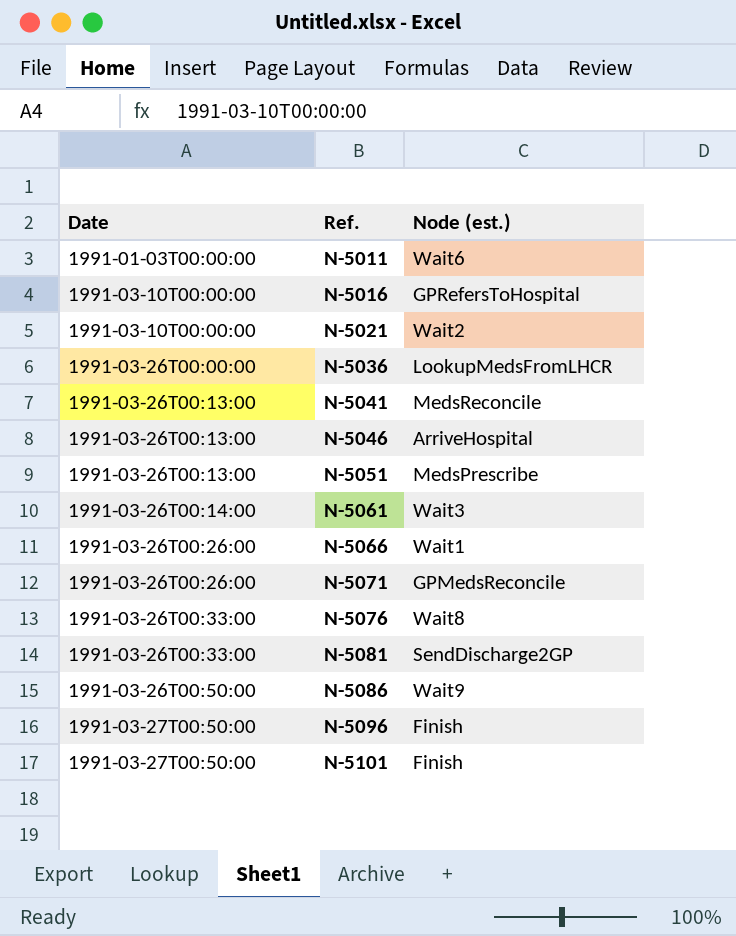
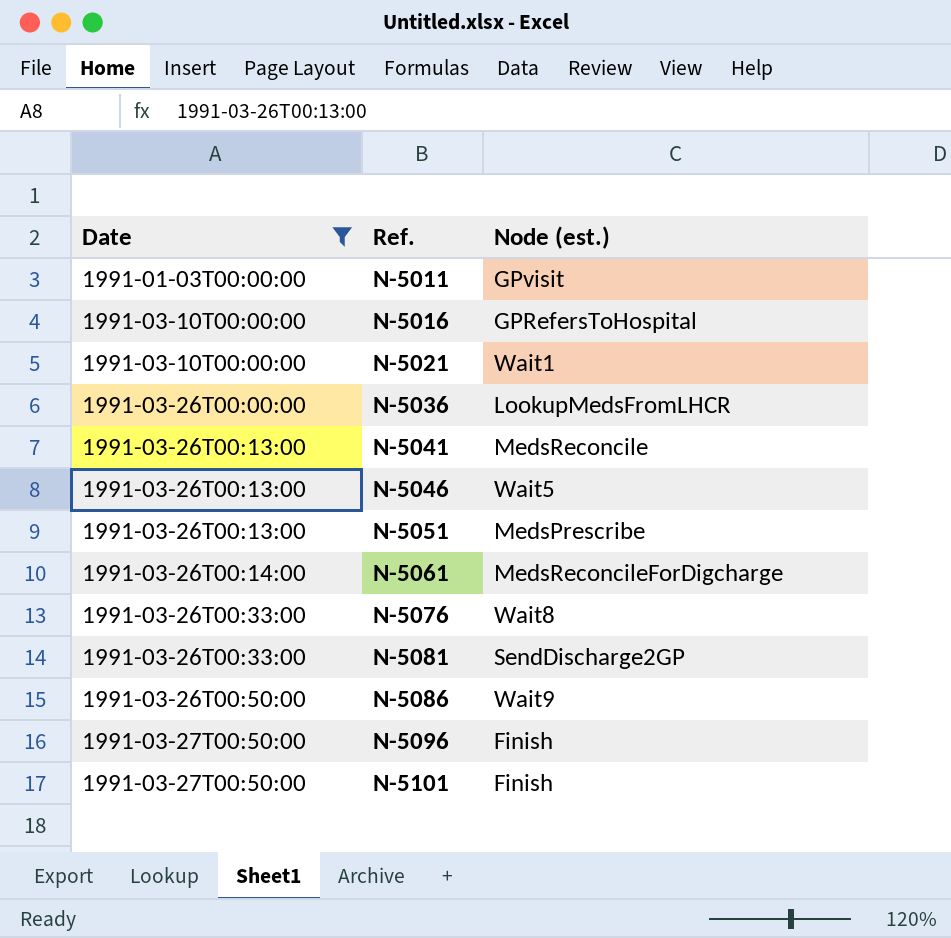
filter: none -> Date != 1991-03-26T00:26:00
N-5011 | Node (est.): Wait6 -> GPvisit
N-5021 | Node (est.): Wait2 -> Wait1
N-5046 | Node (est.): ArriveHospital -> Wait5
N-5061 | Node (est.): Wait3 -> MedsReconcileForDigcharge

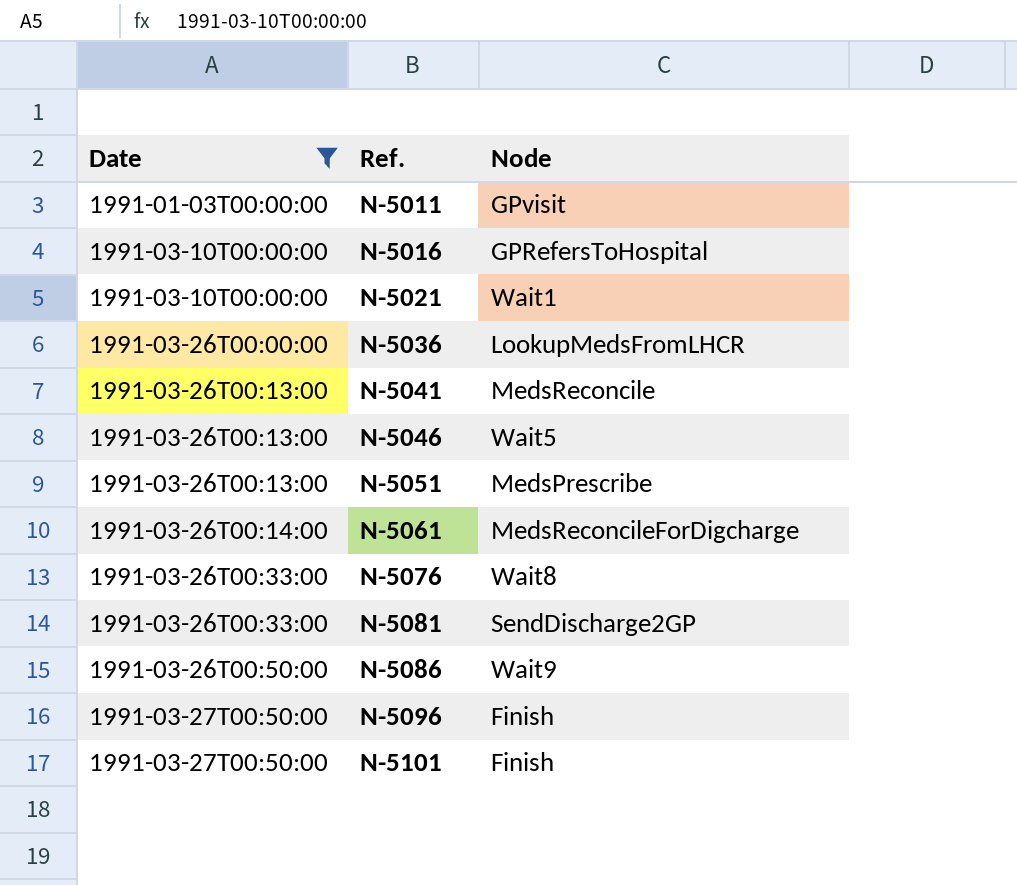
column name: Node (est.) -> Node

